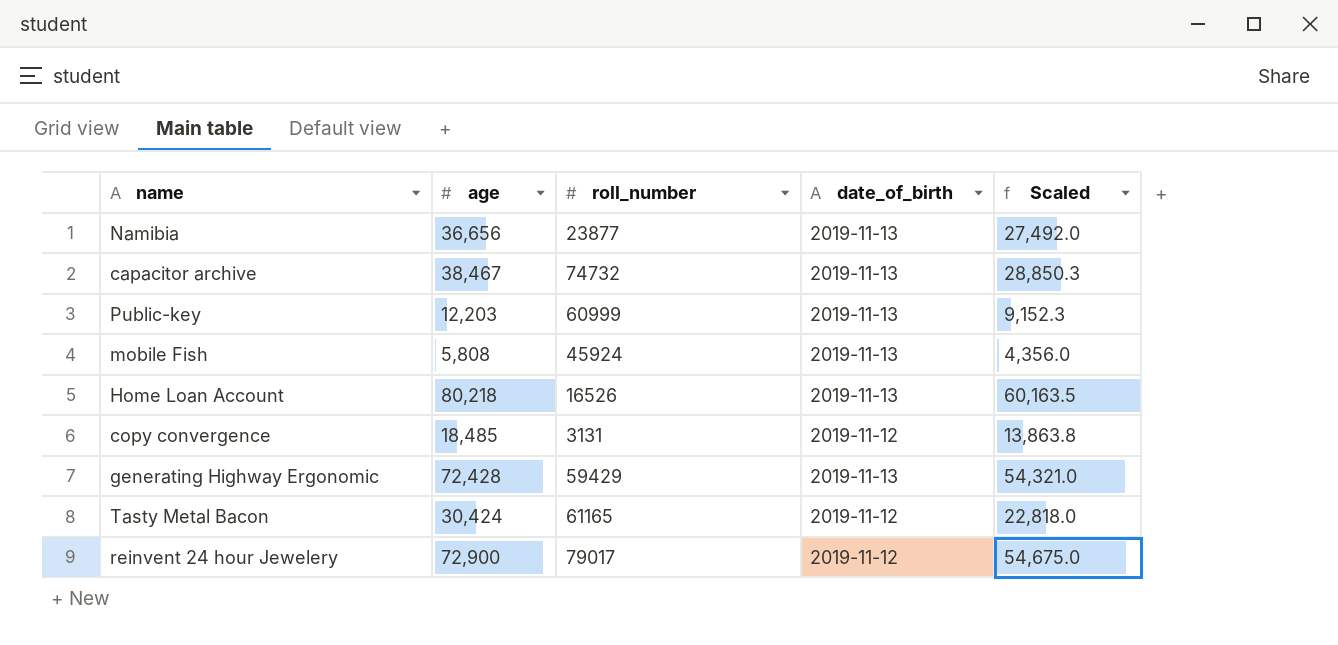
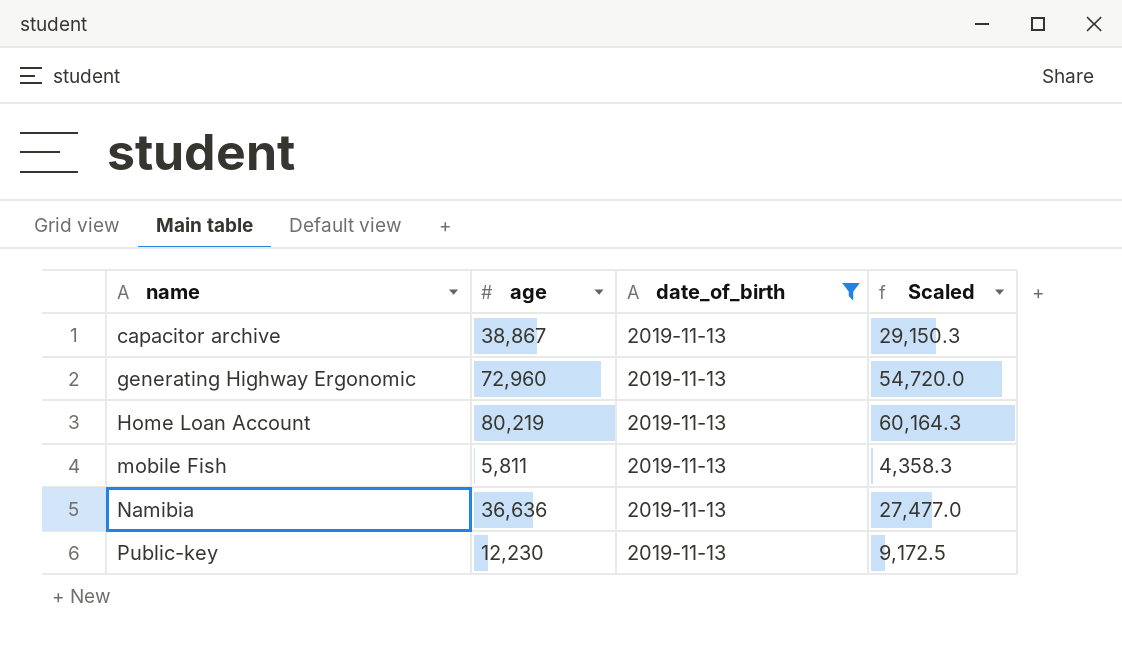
filter: none -> date_of_birth = 2019-11-13
row order: none -> name ascending
column roll_number | position: 3 -> none
capacitor archive | age: 38,467 -> 38,867
capacitor archive | Scaled: 28,850.3 -> 29,150.3
generating Highway Ergonomic | age: 72,428 -> 72,960
generating Highway Ergonomic | Scaled: 54,321.0 -> 54,720.0
Home Loan Account | age: 80,218 -> 80,219
Home Loan Account | Scaled: 60,163.5 -> 60,164.3
mobile Fish | age: 5,808 -> 5,811
mobile Fish | Scaled: 4,356.0 -> 4,358.3
Namibia | age: 36,656 -> 36,636
Namibia | Scaled: 27,492.0 -> 27,477.0
Public-key | age: 12,203 -> 12,230
Public-key | Scaled: 9,152.3 -> 9,172.5

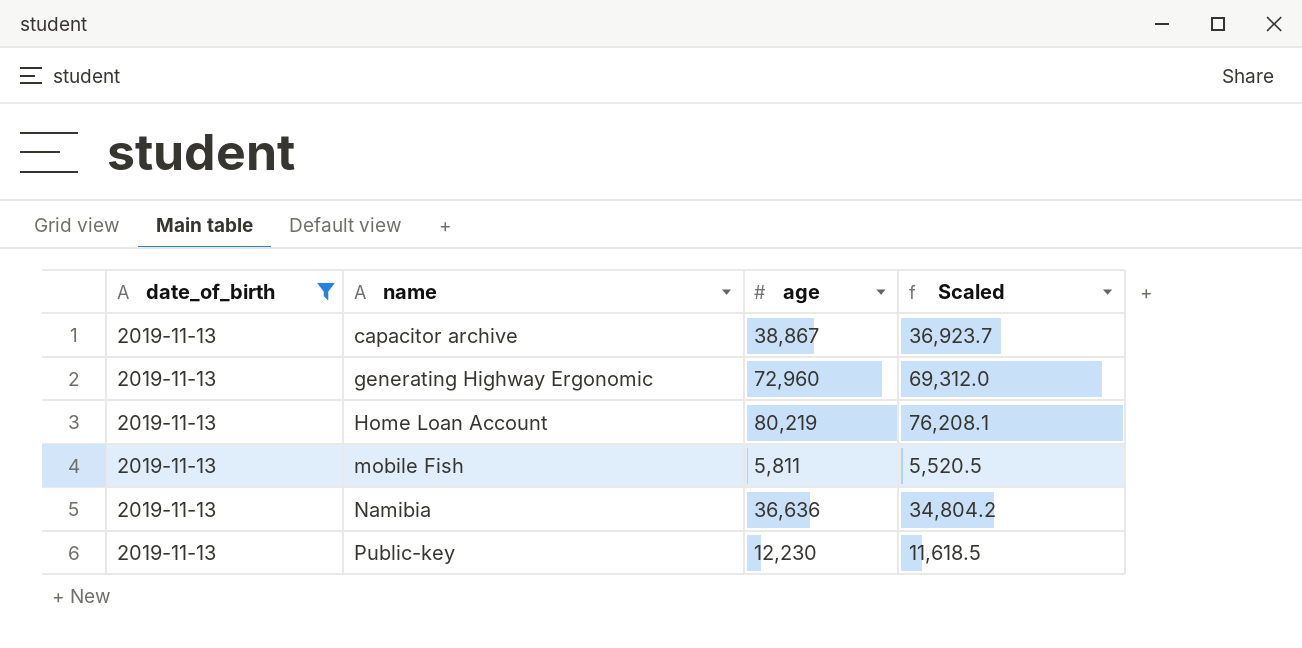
column date_of_birth | position: 3 -> 1
column Scaled | formula: [age] * 0.75 -> [age] * 0.95

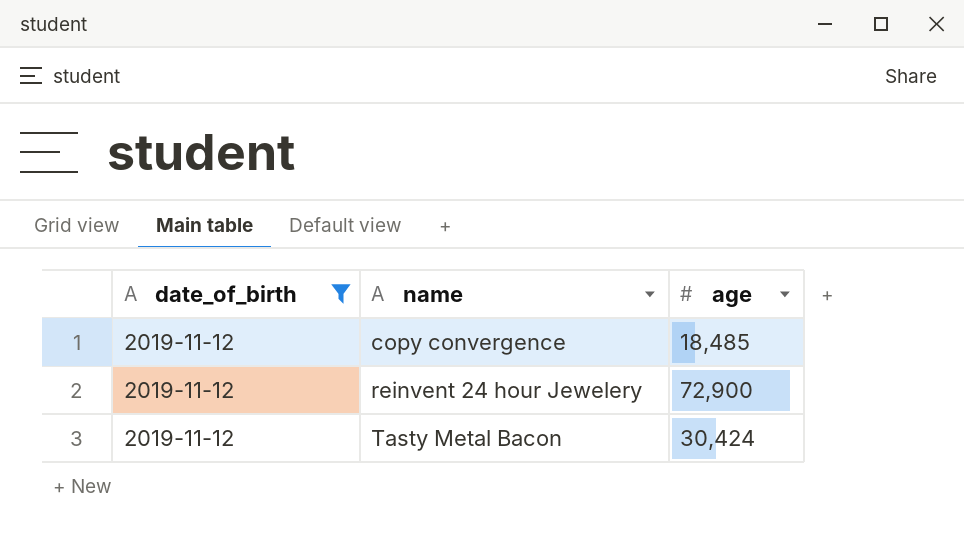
filter: date_of_birth = 2019-11-13 -> date_of_birth = 2019-11-12
column Scaled | formula: [age] * 0.95 -> none

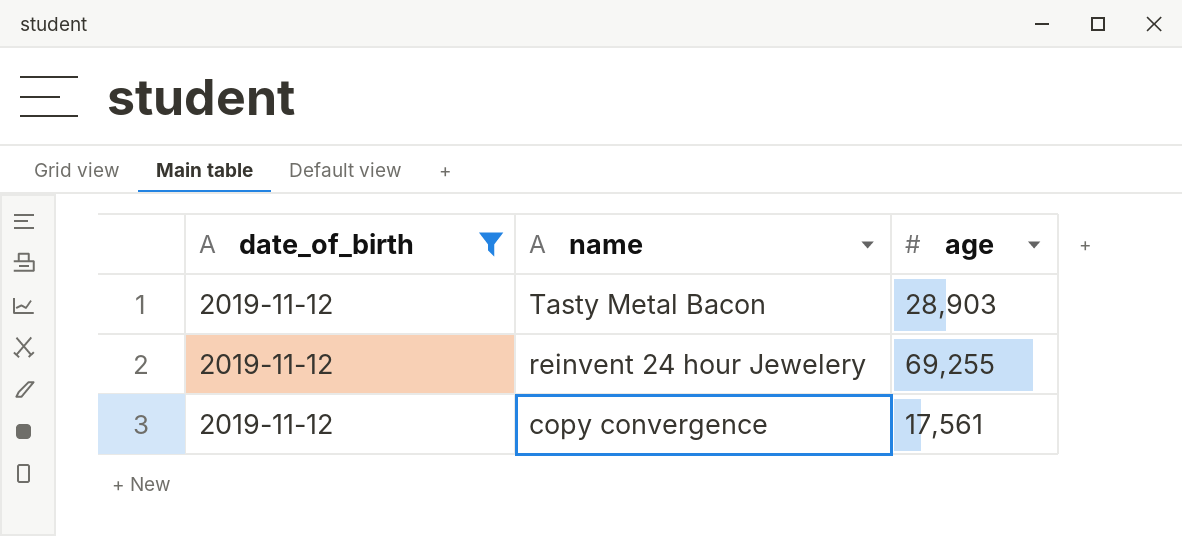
row order: name ascending -> name descending
Tasty Metal Bacon | age: 30,424 -> 28,903
reinvent 24 hour Jewelery | age: 72,900 -> 69,255
copy convergence | age: 18,485 -> 17,561

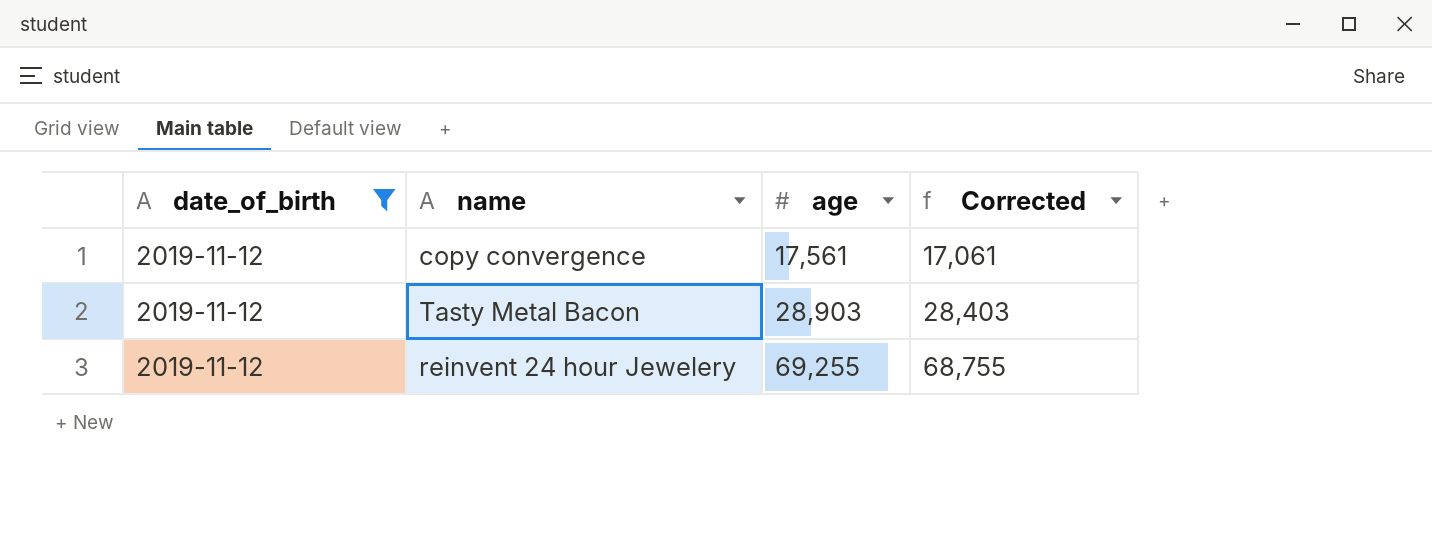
row order: name descending -> age ascending
column Corrected | formula: none -> [age] - 500

